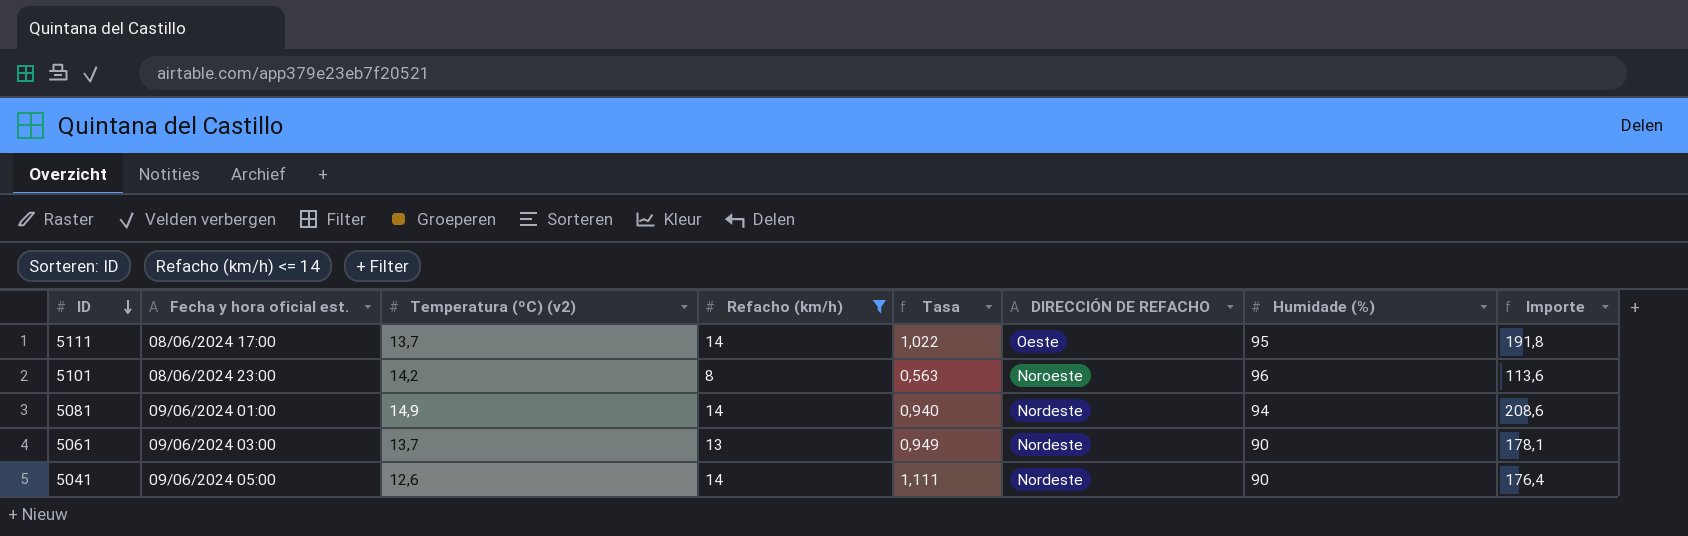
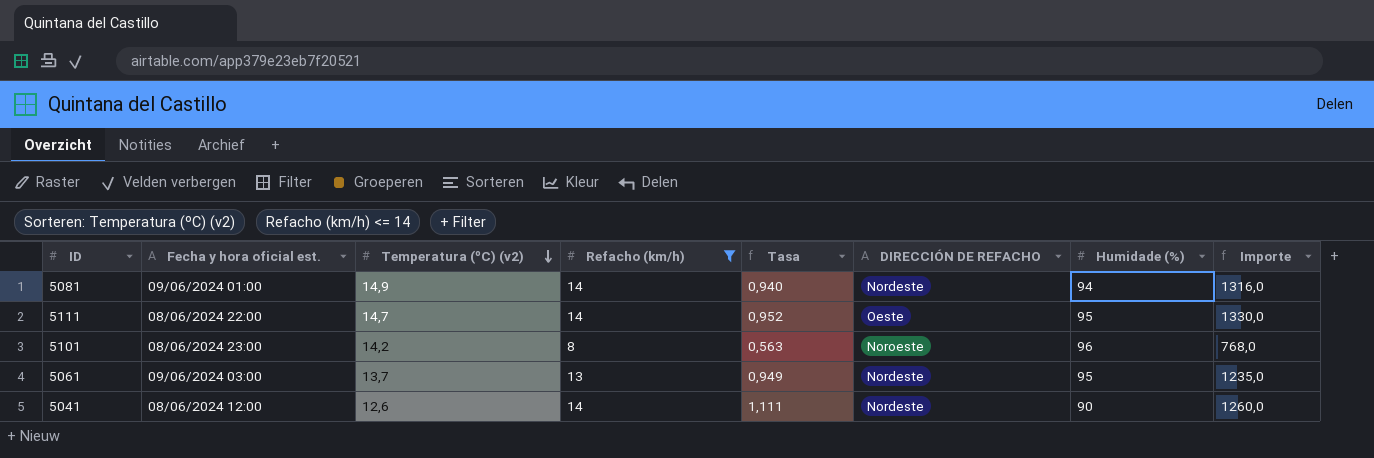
row order: ID descending -> Temperatura (ºC) (v2) descending
column Importe | formula: [Temperatura (ºC) (v2)] * [Refacho (km/h)] -> [Refacho (km/h)] * [Humidade (%)]
5111 | Fecha y hora oficial est.: 08/06/2024 17:00 -> 08/06/2024 22:00
5111 | Temperatura (ºC) (v2): 13,7 -> 14,7
5111 | Tasa: 1,022 -> 0,952
5061 | Humidade (%): 90 -> 95
5041 | Fecha y hora oficial est.: 09/06/2024 05:00 -> 08/06/2024 12:00

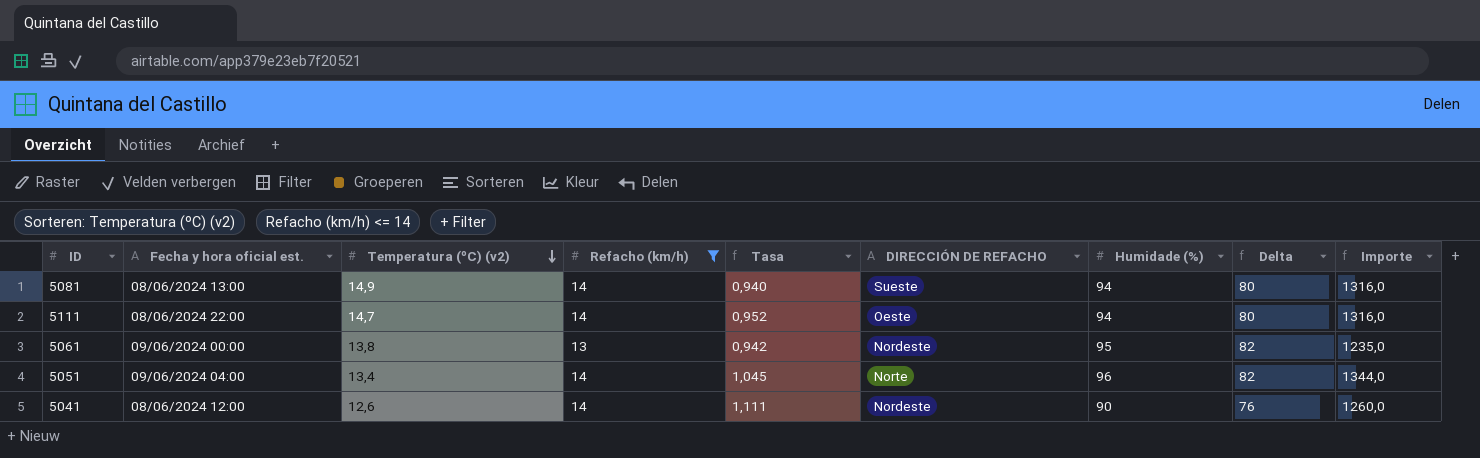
column Delta | formula: none -> [Humidade (%)] - [Refacho (km/h)]
row 5101: 08/06/2024 23:00 | 14,2 | 8 | 0,563 | Noroeste | 96 | 768,0 -> none
5081 | Fecha y hora oficial est.: 09/06/2024 01:00 -> 08/06/2024 13:00
5081 | DIRECCIÓN DE REFACHO: Nordeste -> Sueste
5111 | Humidade (%): 95 -> 94
5111 | Importe: 1330,0 -> 1316,0
5061 | Fecha y hora oficial est.: 09/06/2024 03:00 -> 09/06/2024 00:00
5061 | Temperatura (ºC) (v2): 13,7 -> 13,8
5061 | Tasa: 0,949 -> 0,942
row 5051: none -> 09/06/2024 04:00 | 13,4 | 14 | 1,045 | Norte | 96 | 82 | 1344,0

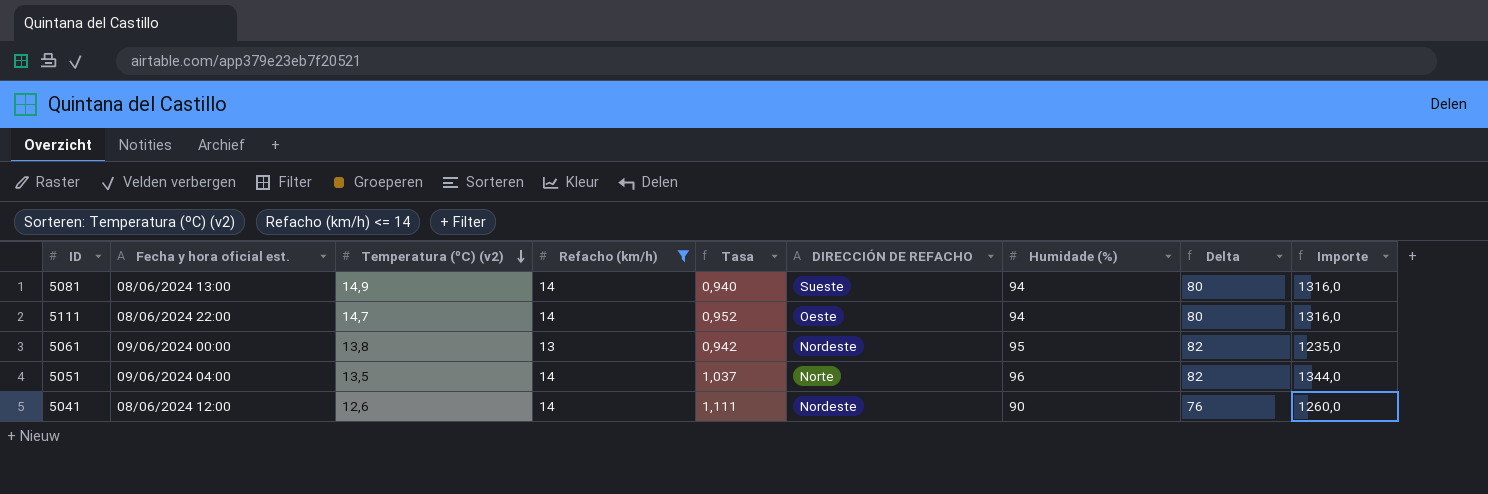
5051 | Temperatura (ºC) (v2): 13,4 -> 13,5
5051 | Tasa: 1,045 -> 1,037

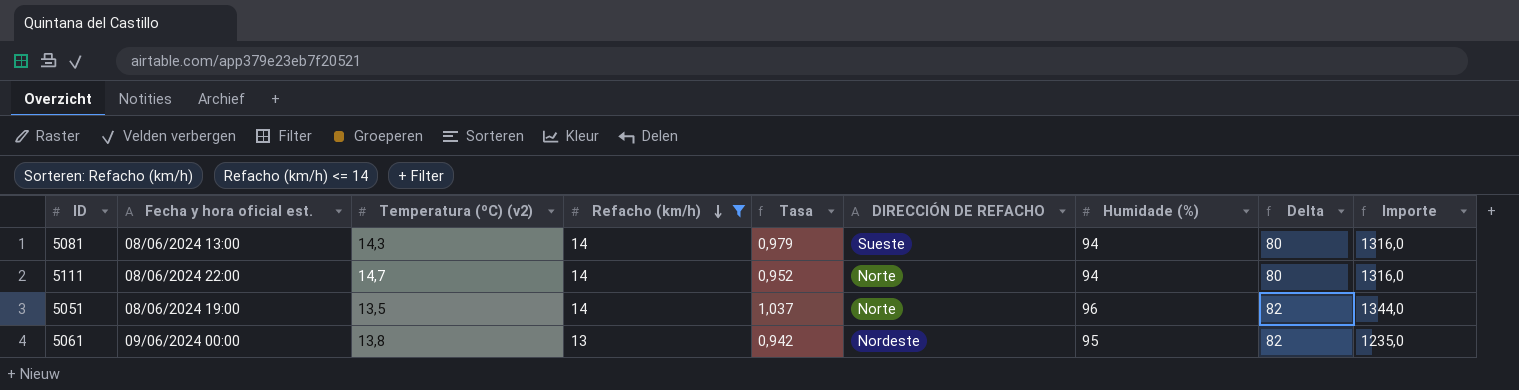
row order: Temperatura (ºC) (v2) descending -> Refacho (km/h) descending
row 5041: 08/06/2024 12:00 | 12,6 | 14 | 1,111 | Nordeste | 90 | 76 | 1260,0 -> none
5081 | Temperatura (ºC) (v2): 14,9 -> 14,3
5081 | Tasa: 0,940 -> 0,979
5111 | DIRECCIÓN DE REFACHO: Oeste -> Norte
5051 | Fecha y hora oficial est.: 09/06/2024 04:00 -> 08/06/2024 19:00

